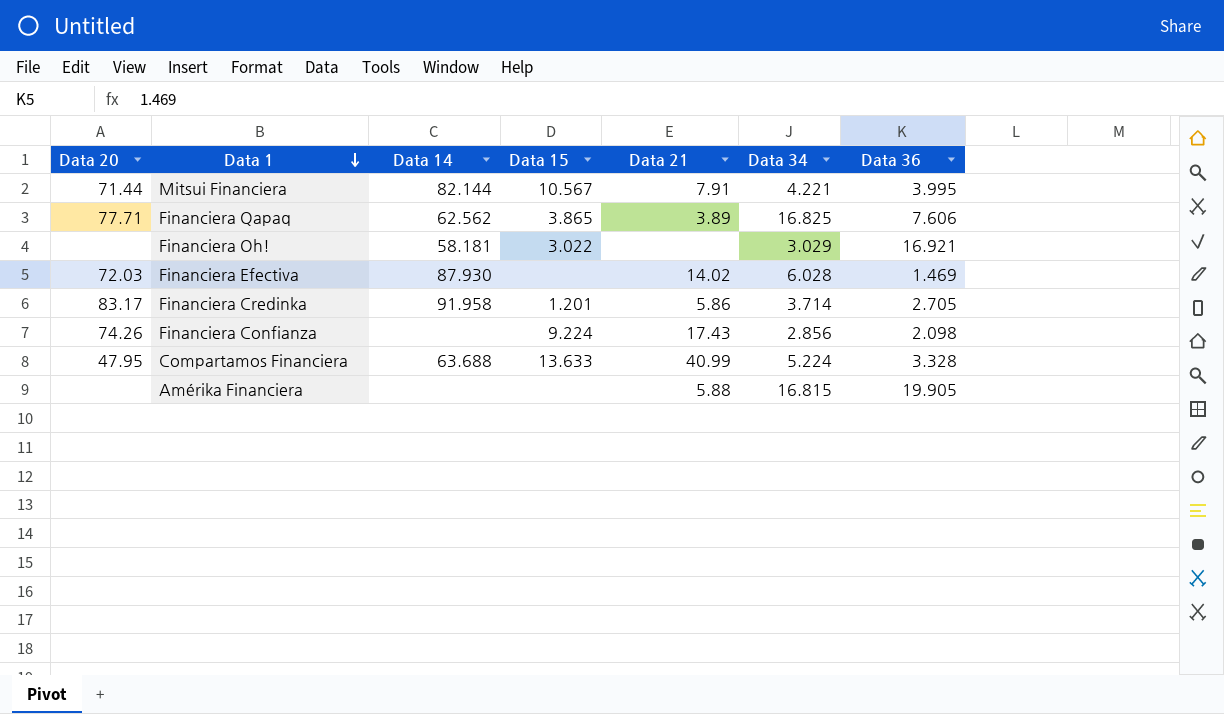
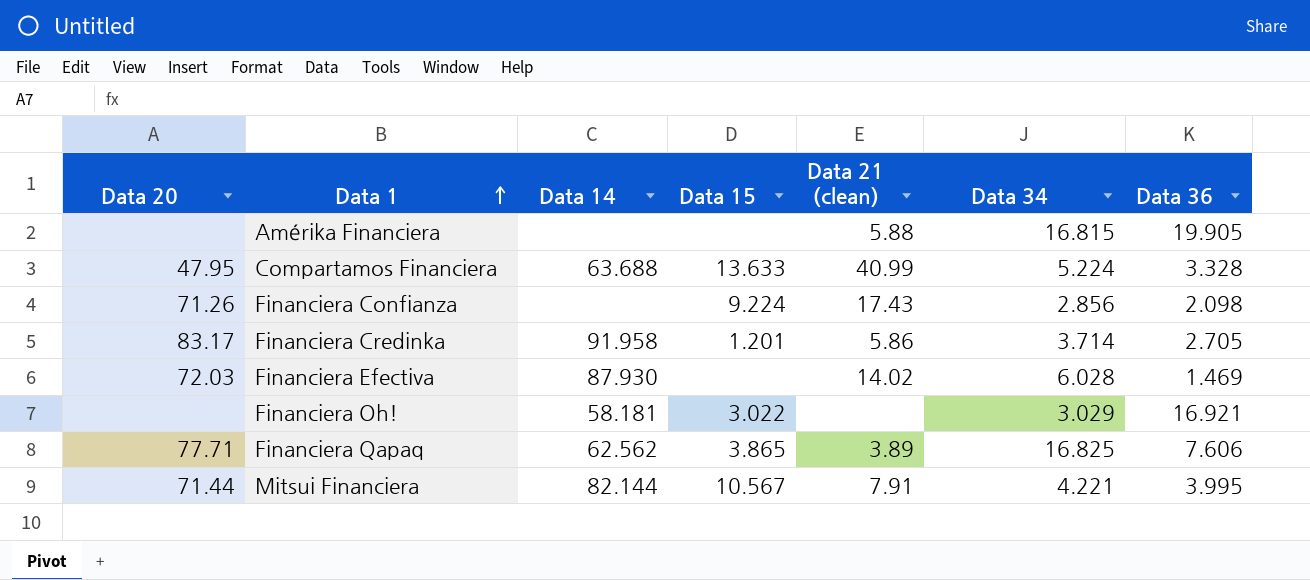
row order: Data 1 descending -> Data 1 ascending
column name: Data 21 -> Data 21 (clean)
Financiera Confianza | Data 20: 74.26 -> 71.26

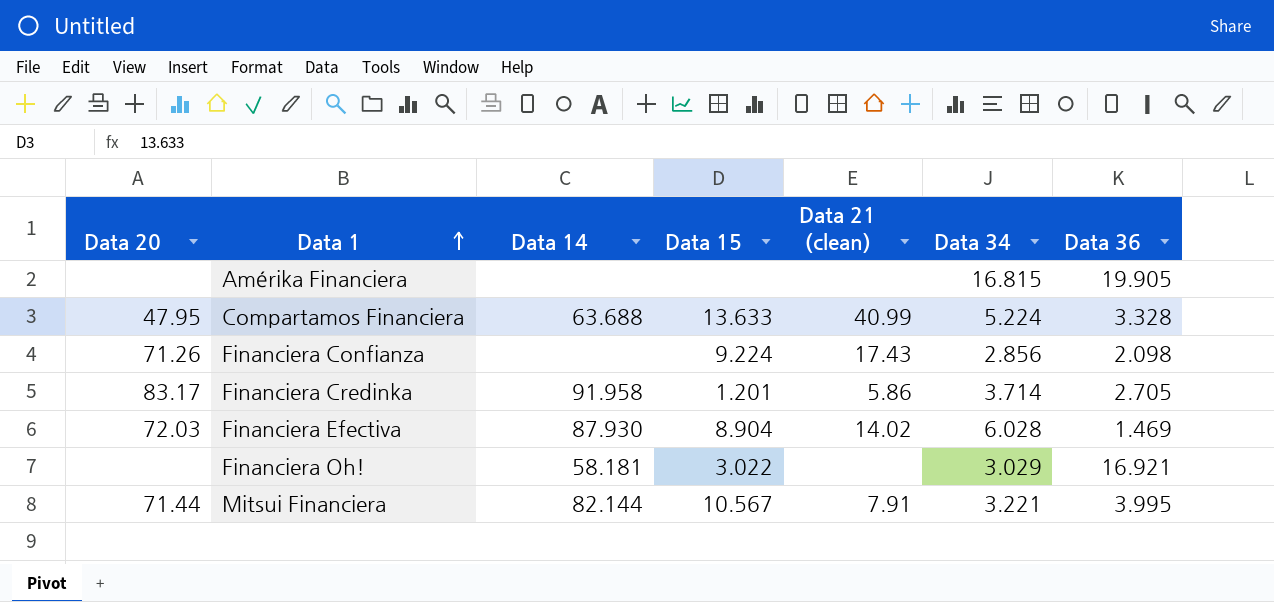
row Financiera Qapaq: 77.71 | 62.562 | 3.865 | 3.89 | 16.825 | 7.606 -> none
Amérika Financiera | Data 21 (clean): 5.88 -> none
Financiera Efectiva | Data 15: none -> 8.904
Mitsui Financiera | Data 34: 4.221 -> 3.221

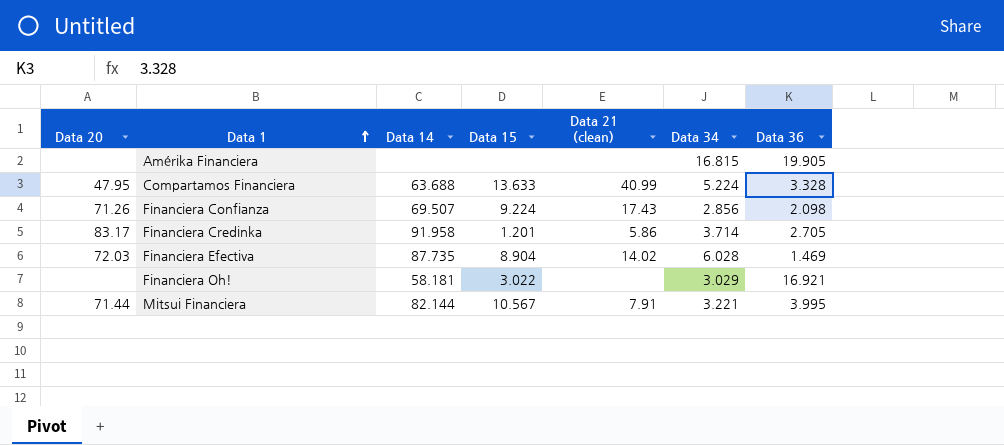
Financiera Confianza | Data 14: none -> 69.507
Financiera Efectiva | Data 14: 87.930 -> 87.735

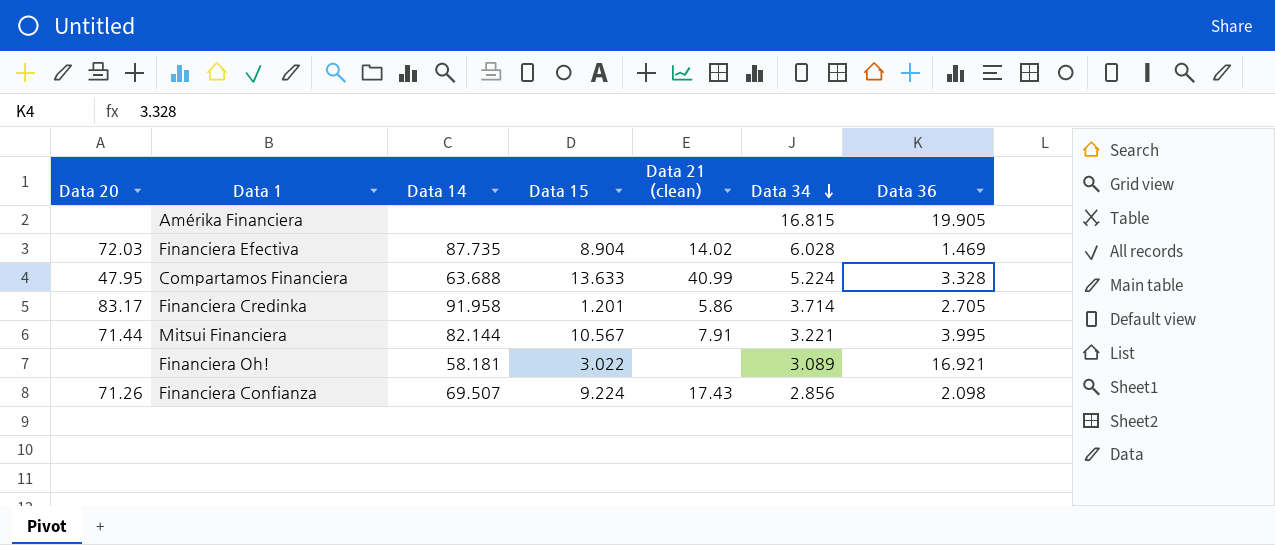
row order: Data 1 ascending -> Data 34 descending
Financiera Oh! | Data 34: 3.029 -> 3.089

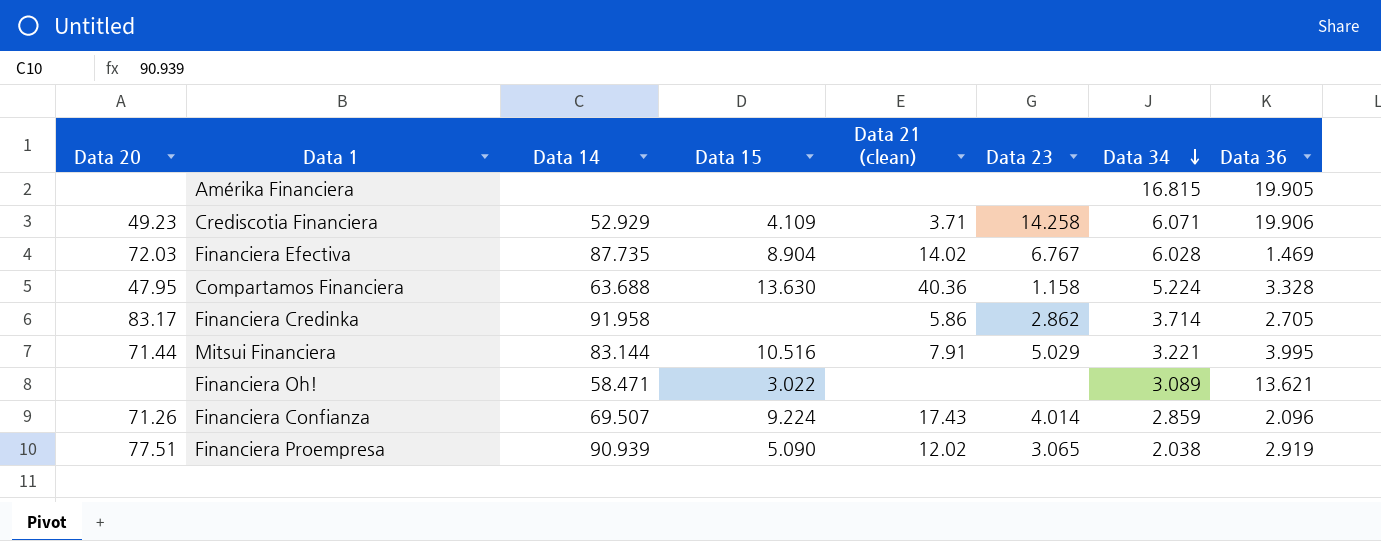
column Data 23 | position: none -> 6
row Crediscotia Financiera: none -> 49.23 | 52.929 | 4.109 | 3.71 | 14.258 | 6.071 | 19.906
Compartamos Financiera | Data 15: 13.633 -> 13.630
Compartamos Financiera | Data 21 (clean): 40.99 -> 40.36
Financiera Credinka | Data 15: 1.201 -> none
Mitsui Financiera | Data 14: 82.144 -> 83.144
Mitsui Financiera | Data 15: 10.567 -> 10.516
Financiera Oh! | Data 14: 58.181 -> 58.471
Financiera Oh! | Data 36: 16.921 -> 13.621
Financiera Confianza | Data 34: 2.856 -> 2.859
Financiera Confianza | Data 36: 2.098 -> 2.096
row Financiera Proempresa: none -> 77.51 | 90.939 | 5.090 | 12.02 | 3.065 | 2.038 | 2.919

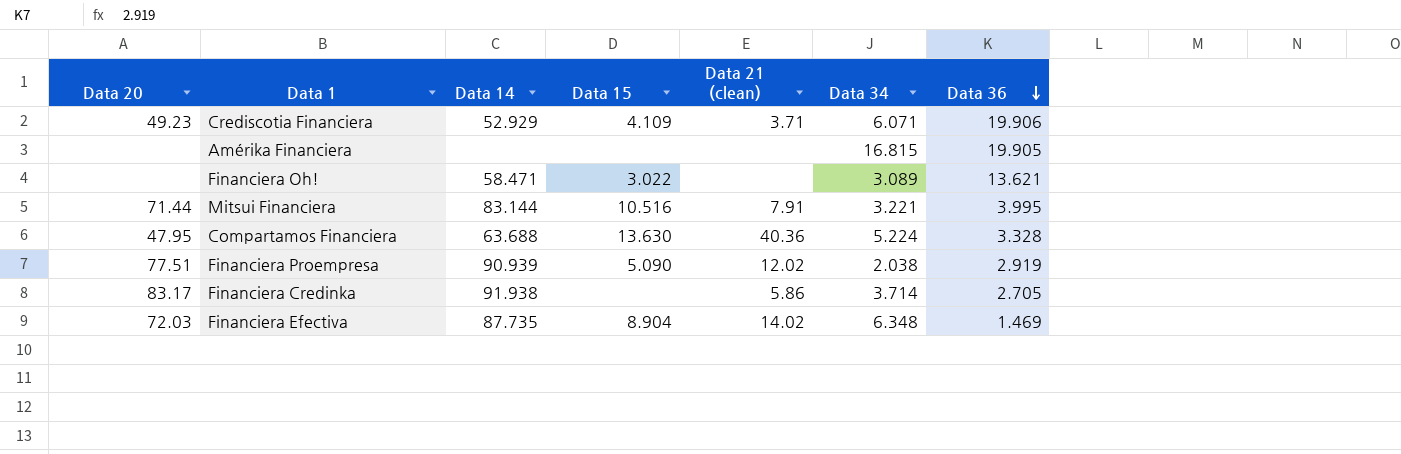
row order: Data 34 descending -> Data 36 descending
column Data 23 | position: 6 -> none
row Financiera Confianza: 71.26 | 69.507 | 9.224 | 17.43 | 4.014 | 2.859 | 2.096 -> none
Financiera Credinka | Data 14: 91.958 -> 91.938
Financiera Efectiva | Data 34: 6.028 -> 6.348

